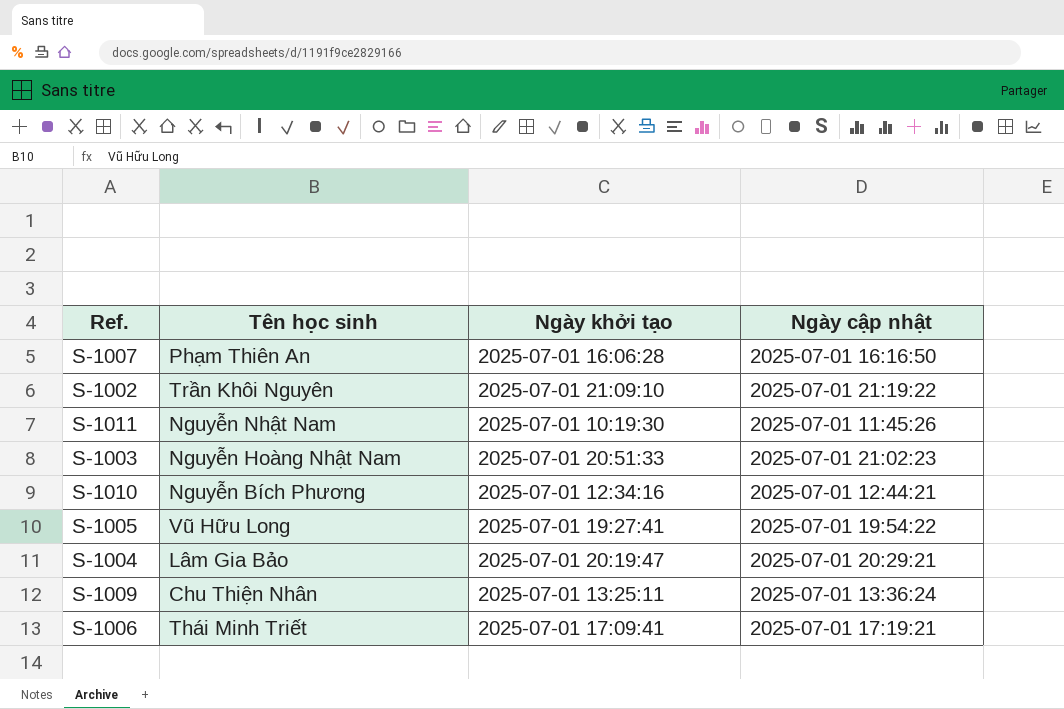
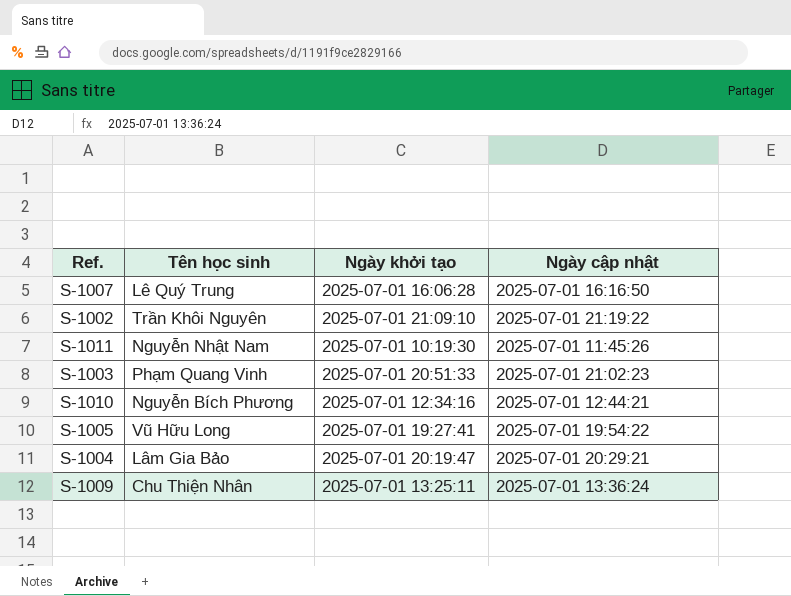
row S-1006: Thái Minh Triết | 2025-07-01 17:09:41 | 2025-07-01 17:19:21 -> none
S-1007 | Tên học sinh: Phạm Thiên An -> Lê Quý Trung
S-1003 | Tên học sinh: Nguyễn Hoàng Nhật Nam -> Phạm Quang Vinh

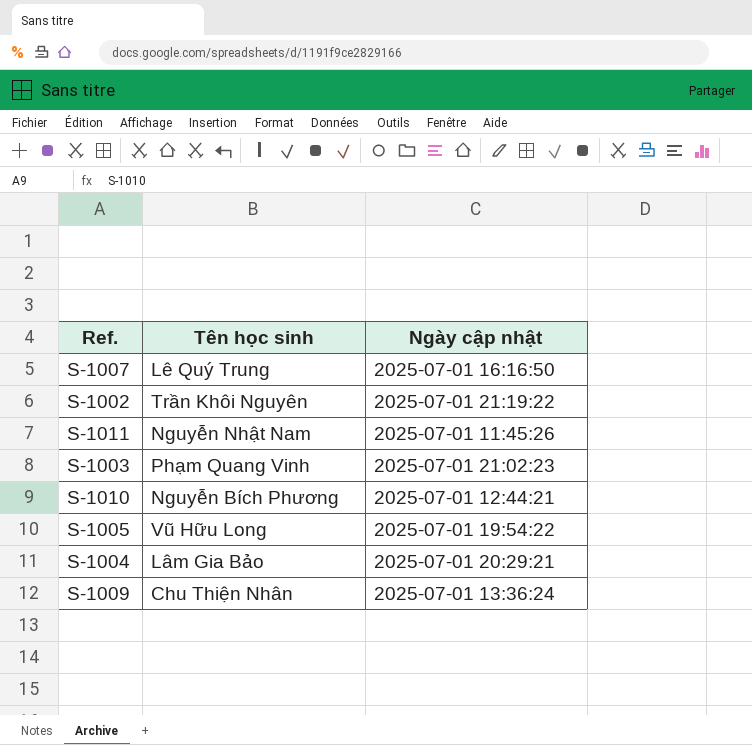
column Ngày khởi tạo | position: 3 -> none

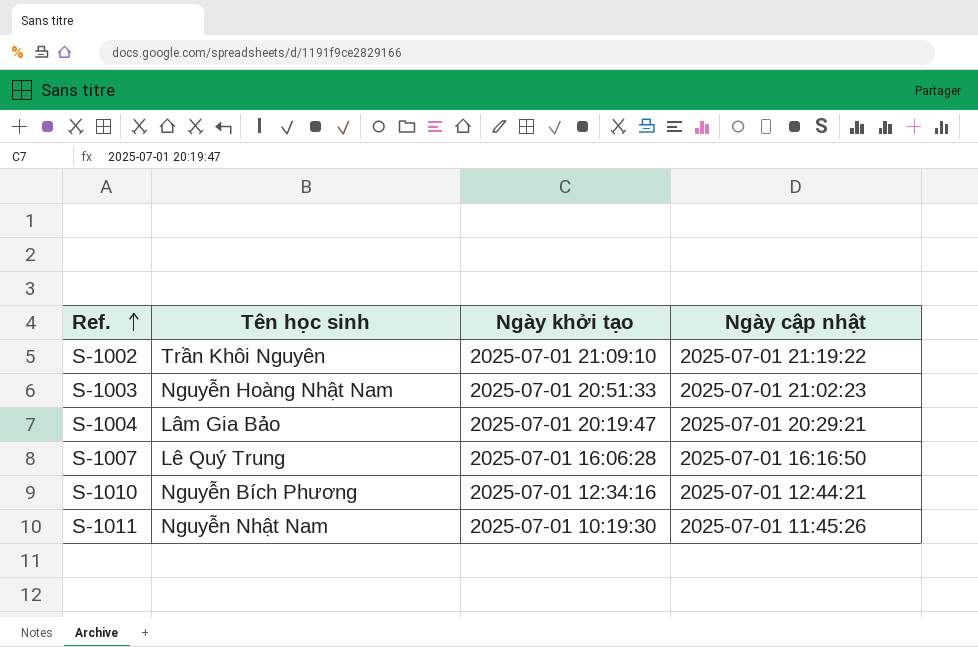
row order: none -> Ref. ascending
column Ngày khởi tạo | position: none -> 3
row S-1005: Vũ Hữu Long | 2025-07-01 19:54:22 -> none
row S-1009: Chu Thiện Nhân | 2025-07-01 13:36:24 -> none
S-1003 | Tên học sinh: Phạm Quang Vinh -> Nguyễn Hoàng Nhật Nam

